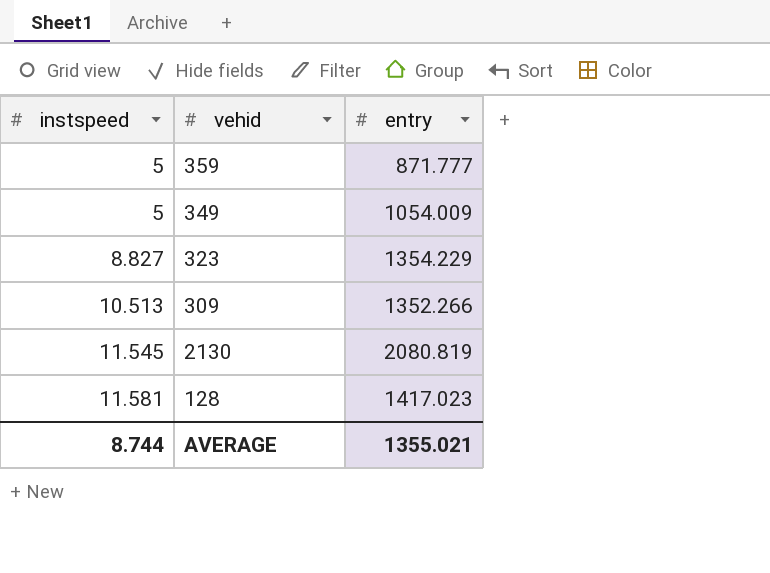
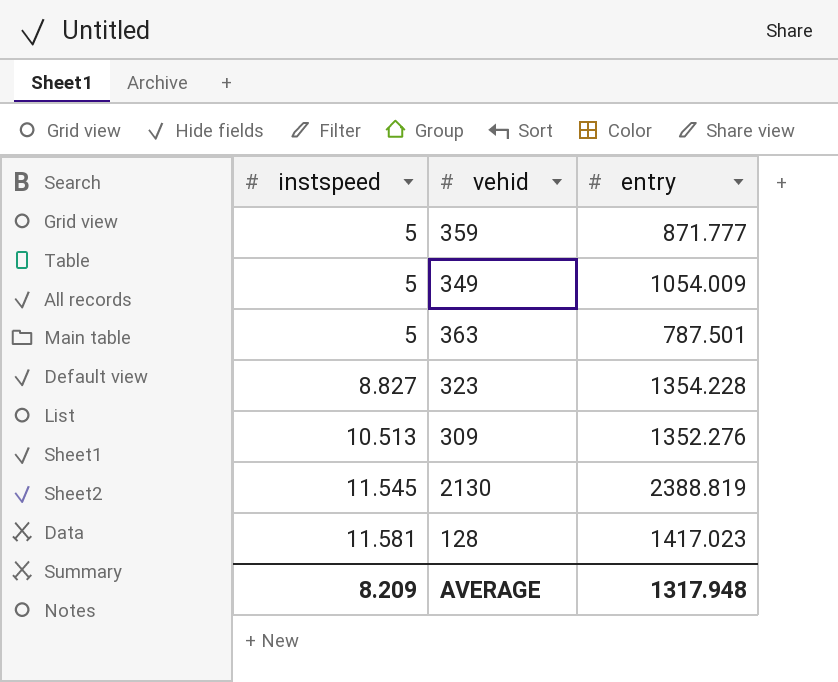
row 363: none -> 5 | 787.501
323 | entry: 1354.229 -> 1354.228
309 | entry: 1352.266 -> 1352.276
2130 | entry: 2080.819 -> 2388.819
AVERAGE | instspeed: 8.744 -> 8.209
AVERAGE | entry: 1355.021 -> 1317.948

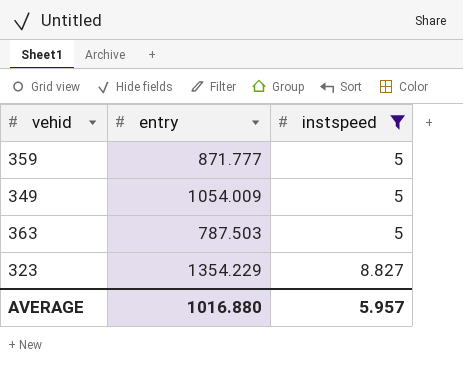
filter: none -> instspeed <= 8.827
column instspeed | position: 1 -> 3
363 | entry: 787.501 -> 787.503
323 | entry: 1354.228 -> 1354.229
AVERAGE | entry: 1317.948 -> 1016.880
AVERAGE | instspeed: 8.209 -> 5.957

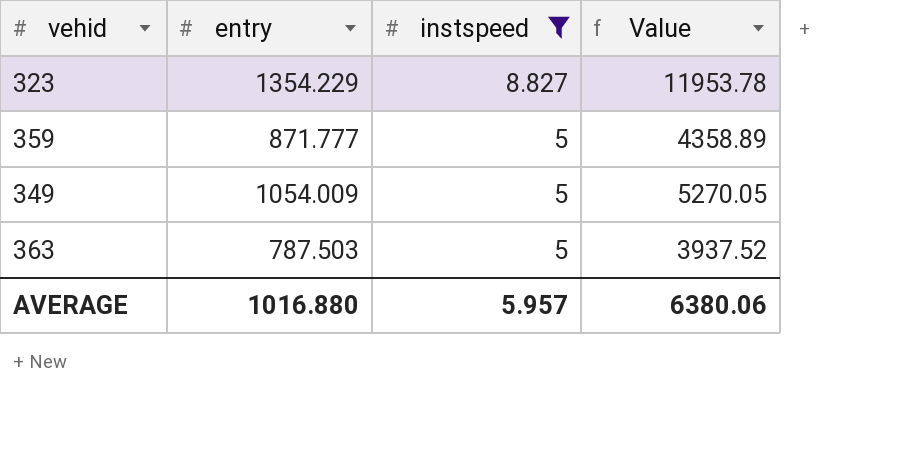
row order: instspeed ascending -> instspeed descending
column Value | formula: none -> [entry] * [instspeed]

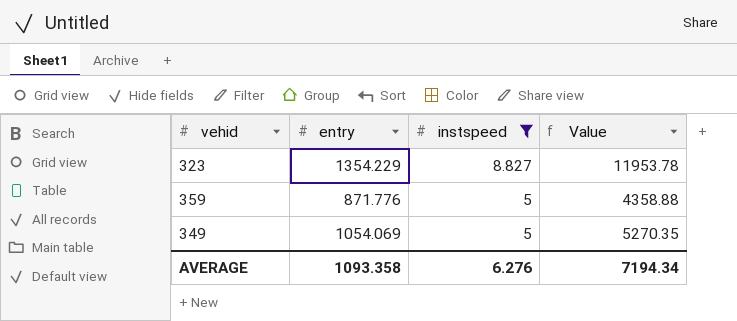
row 363: 787.503 | 5 | 3937.52 -> none
359 | entry: 871.777 -> 871.776
359 | Value: 4358.89 -> 4358.88
349 | entry: 1054.009 -> 1054.069
349 | Value: 5270.05 -> 5270.35
AVERAGE | entry: 1016.880 -> 1093.358
AVERAGE | instspeed: 5.957 -> 6.276
AVERAGE | Value: 6380.06 -> 7194.34

